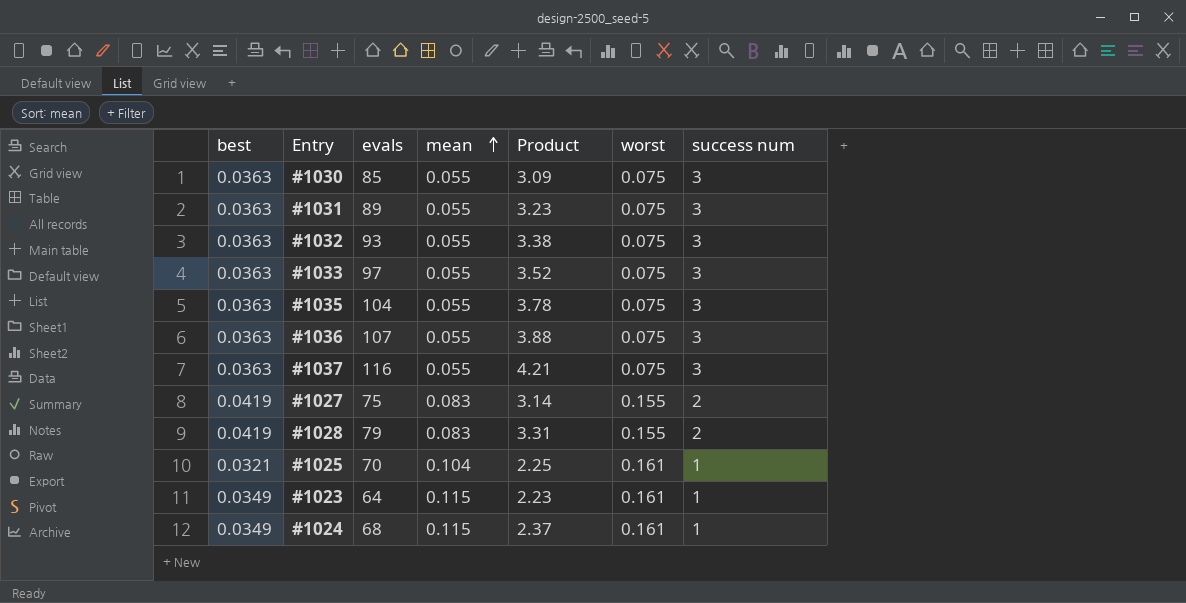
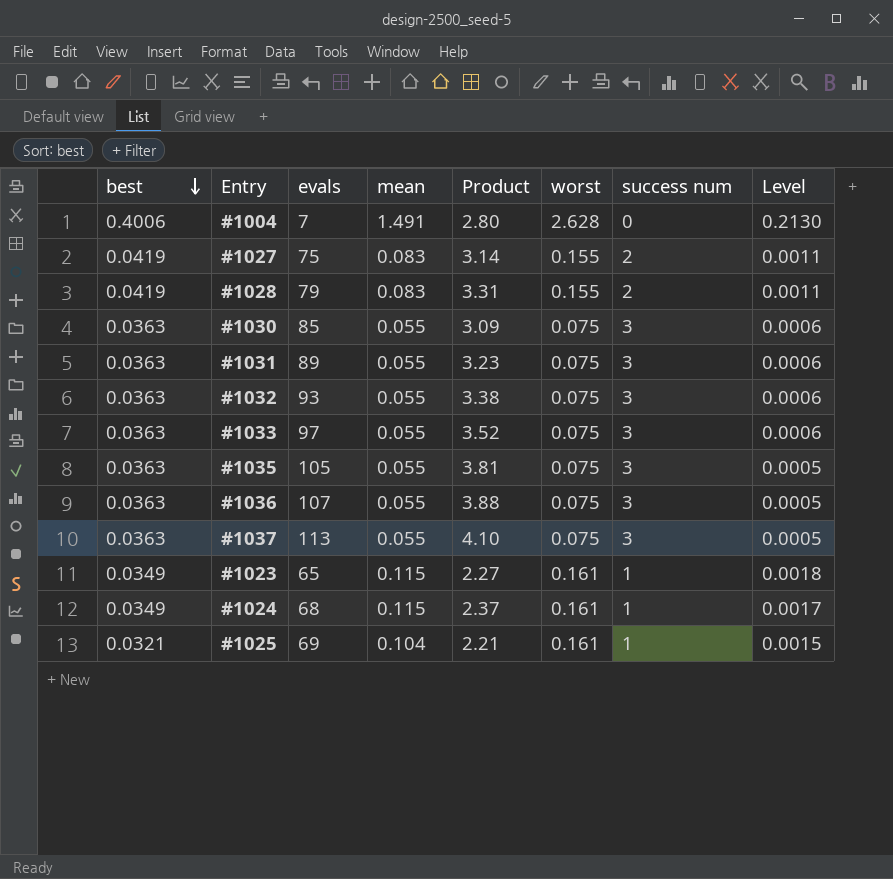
row order: mean ascending -> best descending
column Level | formula: none -> [mean] / [evals]
row #1004: none -> 0.4006 | 7 | 1.491 | 2.80 | 2.628 | 0 | 0.2130
#1035 | evals: 104 -> 105
#1035 | Product: 3.78 -> 3.81
#1037 | evals: 116 -> 113
#1037 | Product: 4.21 -> 4.10
#1023 | evals: 64 -> 65
#1023 | Product: 2.23 -> 2.27
#1025 | evals: 70 -> 69
#1025 | Product: 2.25 -> 2.21

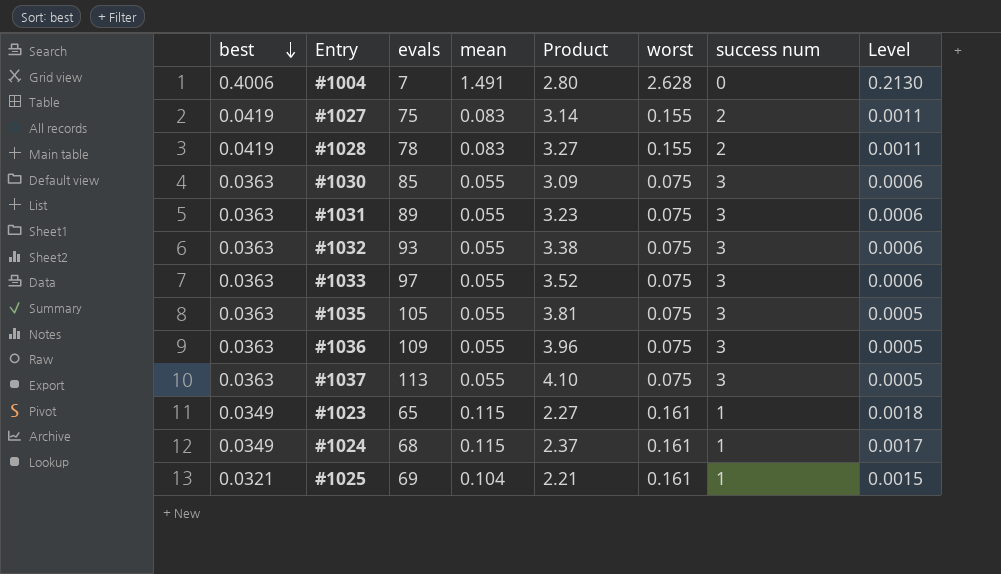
#1028 | evals: 79 -> 78
#1028 | Product: 3.31 -> 3.27
#1036 | evals: 107 -> 109
#1036 | Product: 3.88 -> 3.96

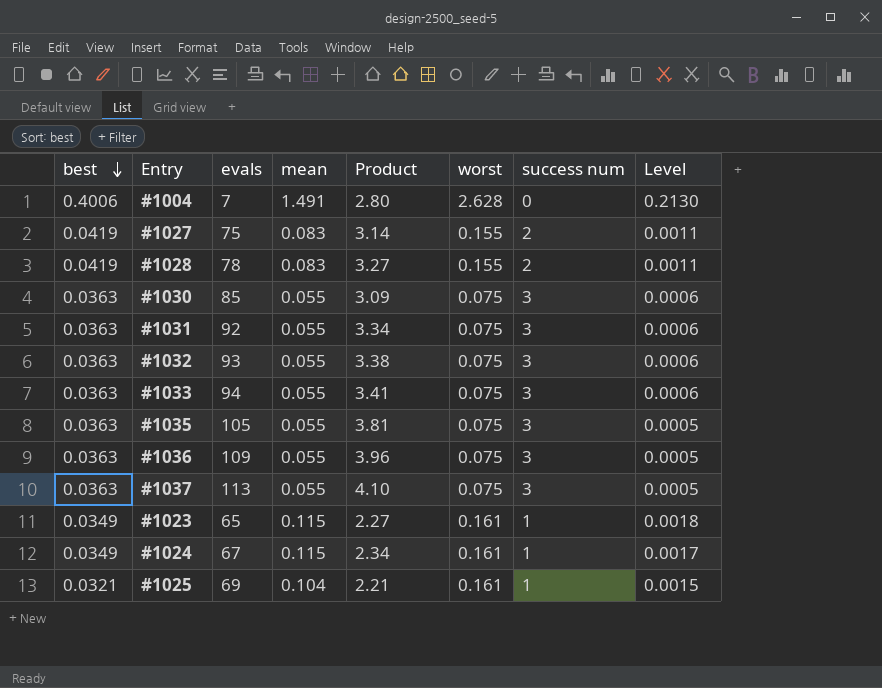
#1031 | evals: 89 -> 92
#1031 | Product: 3.23 -> 3.34
#1033 | evals: 97 -> 94
#1033 | Product: 3.52 -> 3.41
#1024 | evals: 68 -> 67
#1024 | Product: 2.37 -> 2.34

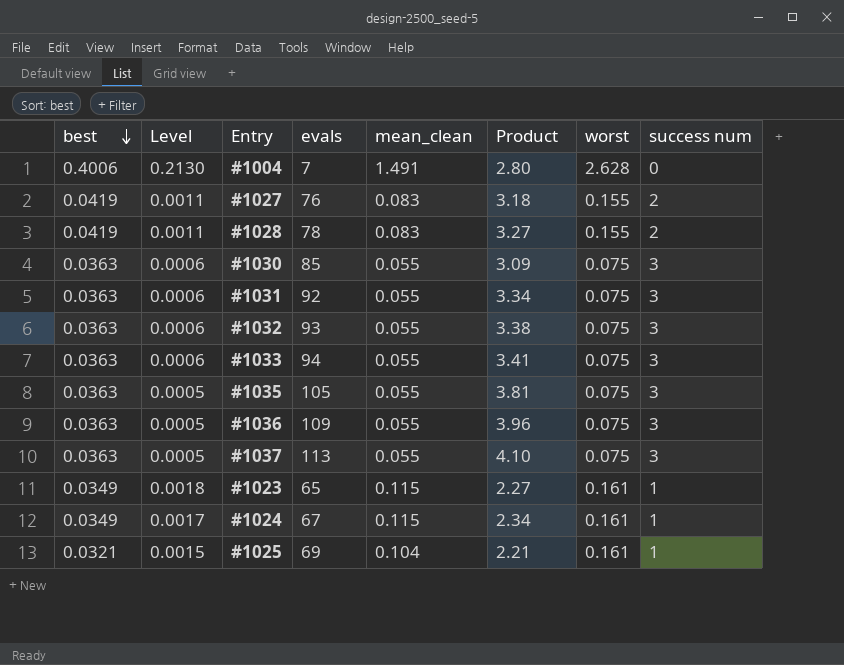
column Level | position: 8 -> 2
column name: mean -> mean_clean
#1027 | evals: 75 -> 76
#1027 | Product: 3.14 -> 3.18

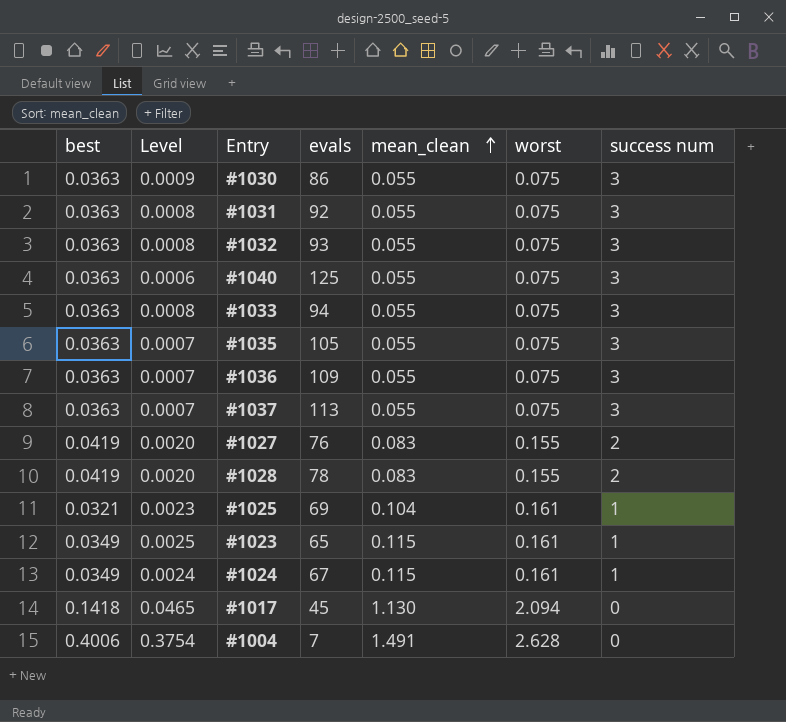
row order: best descending -> mean_clean ascending
column Product | formula: [best] * [evals] -> none
column Level | formula: [mean_clean] / [evals] -> [worst] / [evals]
#1030 | evals: 85 -> 86
row #1040: none -> 0.0363 | 0.0006 | 125 | 0.055 | 0.075 | 3
row #1017: none -> 0.1418 | 0.0465 | 45 | 1.130 | 2.094 | 0

